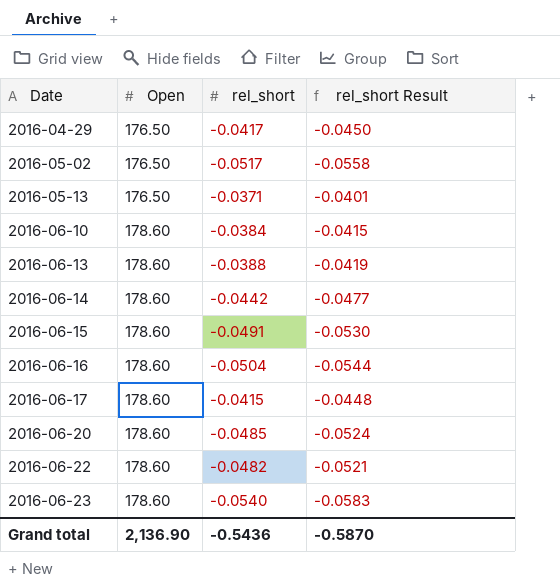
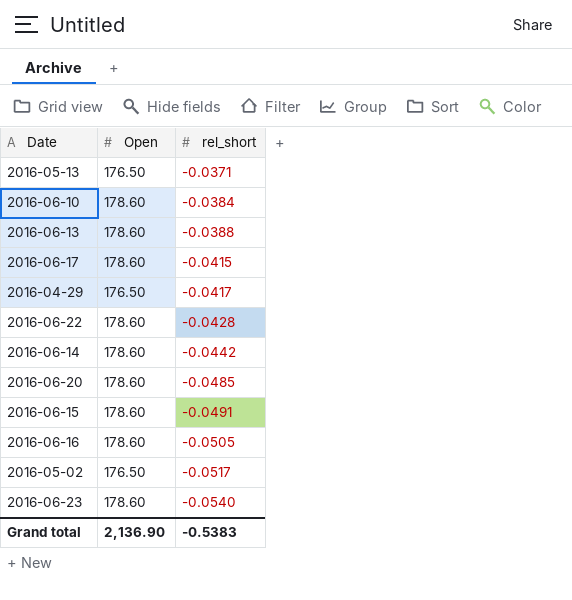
row order: Date ascending -> rel_short descending
column rel_short Result | formula: [rel_short] * 1.08 -> none
2016-06-22 | rel_short: -0.0482 -> -0.0428
2016-06-16 | rel_short: -0.0504 -> -0.0505
Grand total | rel_short: -0.5436 -> -0.5383

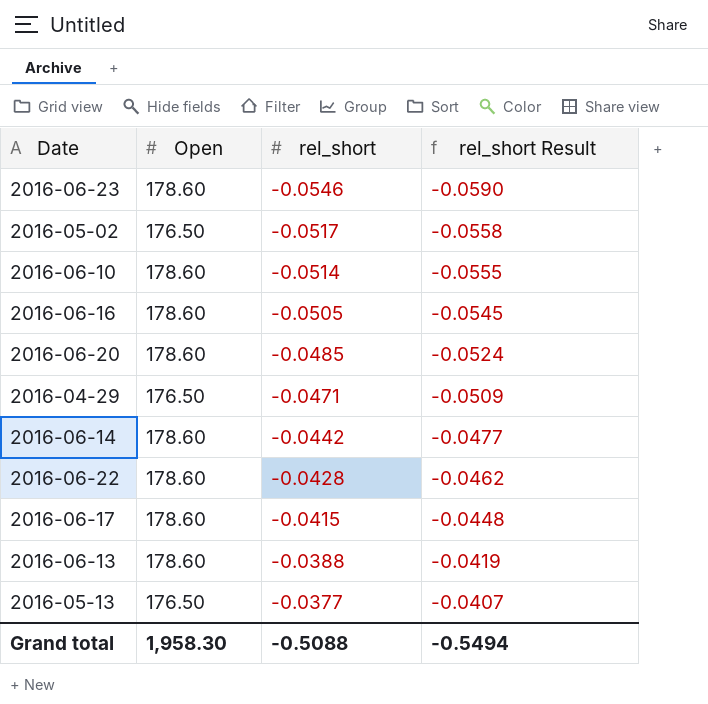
row order: rel_short descending -> rel_short ascending
column rel_short Result | formula: none -> [rel_short] * 1.08
row 2016-06-15: 178.60 | -0.0491 -> none
2016-06-23 | rel_short: -0.0540 -> -0.0546
2016-06-10 | rel_short: -0.0384 -> -0.0514
2016-04-29 | rel_short: -0.0417 -> -0.0471
2016-05-13 | rel_short: -0.0371 -> -0.0377
Grand total | Open: 2,136.90 -> 1,958.30
Grand total | rel_short: -0.5383 -> -0.5088

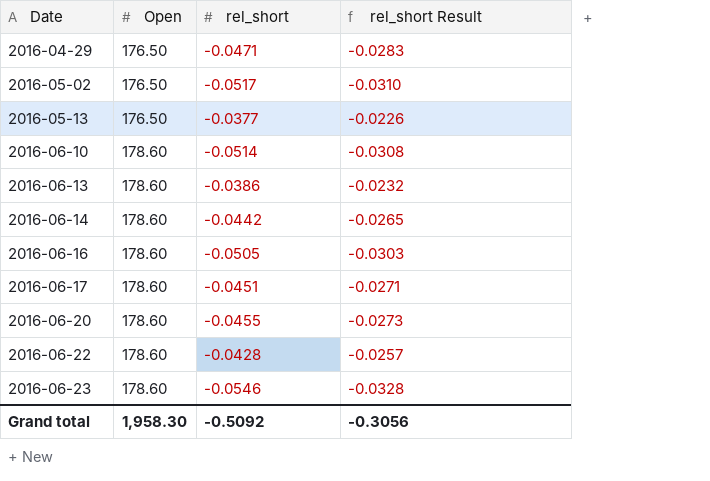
row order: rel_short ascending -> Date ascending
column rel_short Result | formula: [rel_short] * 1.08 -> [rel_short] * 0.6
2016-06-13 | rel_short: -0.0388 -> -0.0386
2016-06-17 | rel_short: -0.0415 -> -0.0451
2016-06-20 | rel_short: -0.0485 -> -0.0455
Grand total | rel_short: -0.5088 -> -0.5092
Grand total | rel_short Result: -0.5494 -> -0.3056

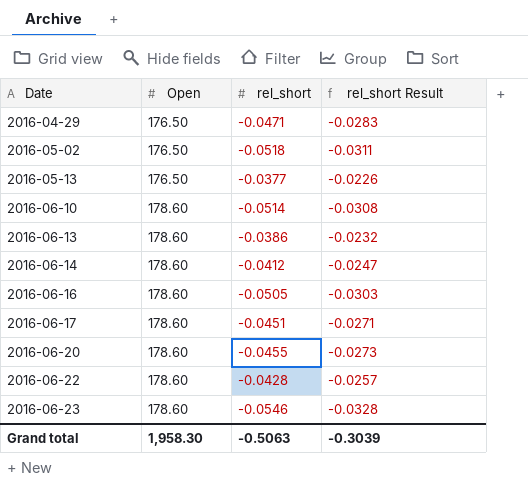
2016-05-02 | rel_short: -0.0517 -> -0.0518
2016-05-02 | rel_short Result: -0.0310 -> -0.0311
2016-06-14 | rel_short: -0.0442 -> -0.0412
2016-06-14 | rel_short Result: -0.0265 -> -0.0247
Grand total | rel_short: -0.5092 -> -0.5063
Grand total | rel_short Result: -0.3056 -> -0.3039

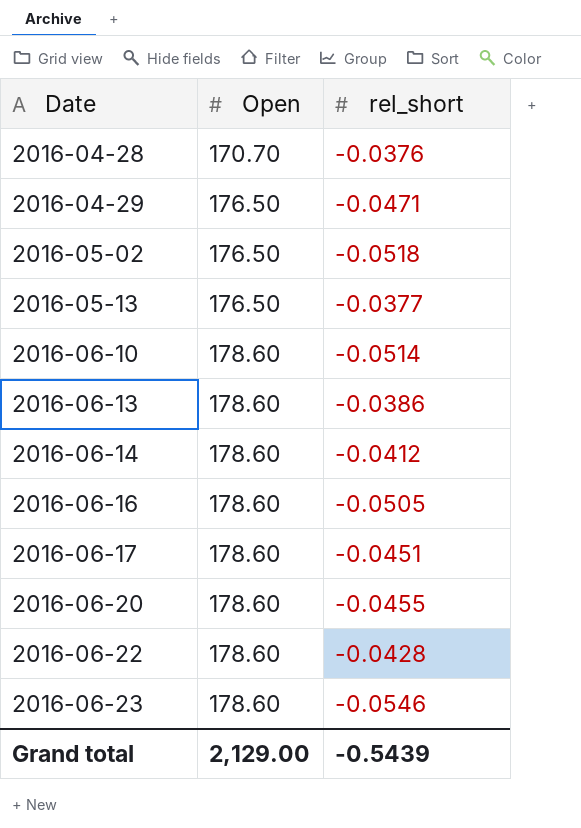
column rel_short Result | formula: [rel_short] * 0.6 -> none
row 2016-04-28: none -> 170.70 | -0.0376
Grand total | Open: 1,958.30 -> 2,129.00
Grand total | rel_short: -0.5063 -> -0.5439

